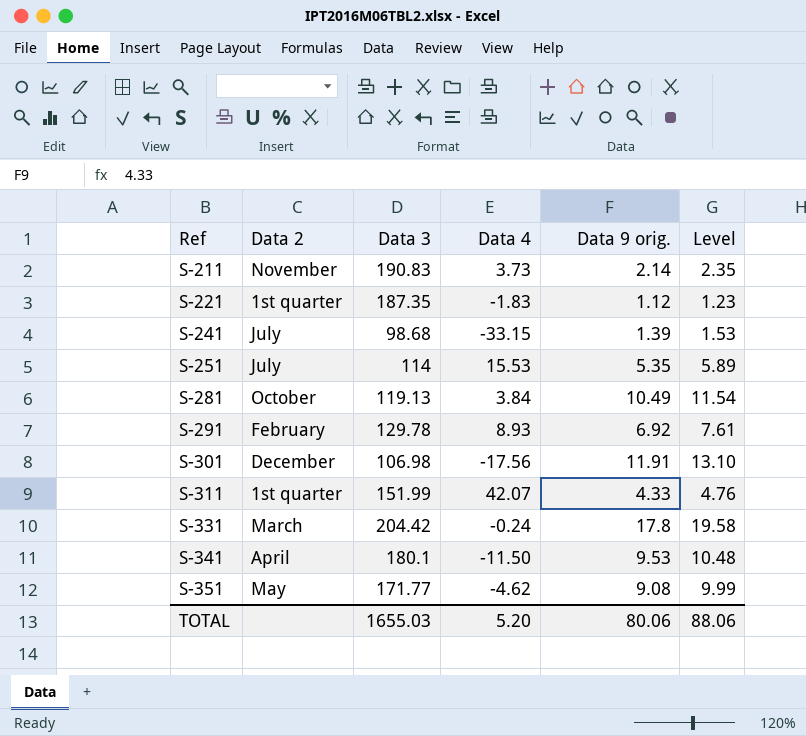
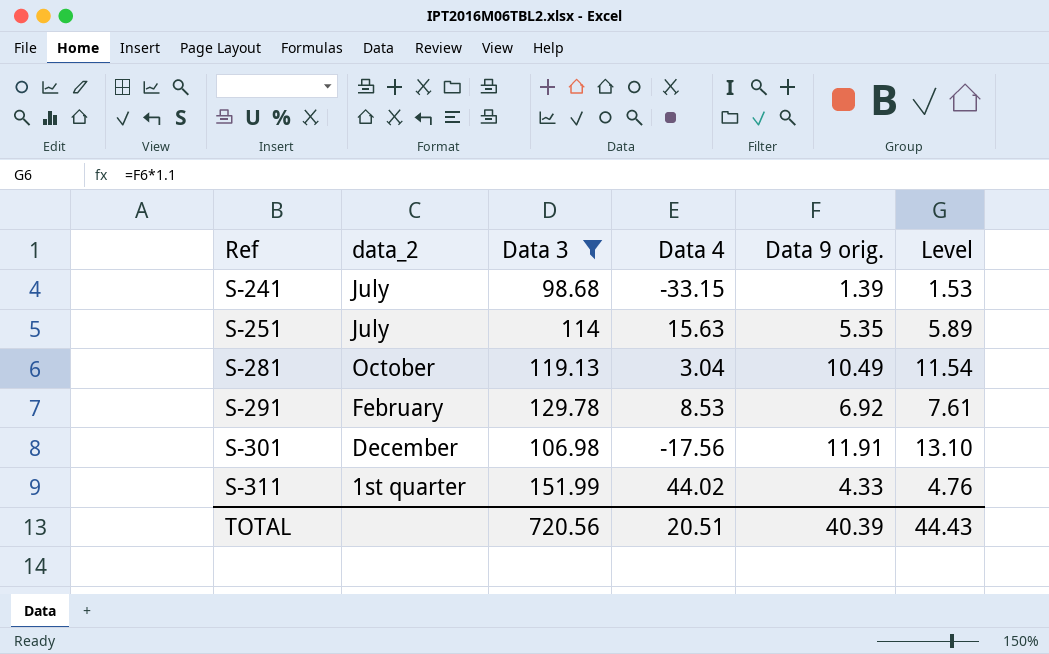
filter: none -> Data 3 <= 151.99
column name: Data 2 -> data_2
S-251 | Data 4: 15.53 -> 15.63
S-281 | Data 4: 3.84 -> 3.04
S-291 | Data 4: 8.93 -> 8.53
S-311 | Data 4: 42.07 -> 44.02
TOTAL | Data 3: 1655.03 -> 720.56
TOTAL | Data 4: 5.20 -> 20.51
TOTAL | Data 9 orig.: 80.06 -> 40.39
TOTAL | Level: 88.06 -> 44.43

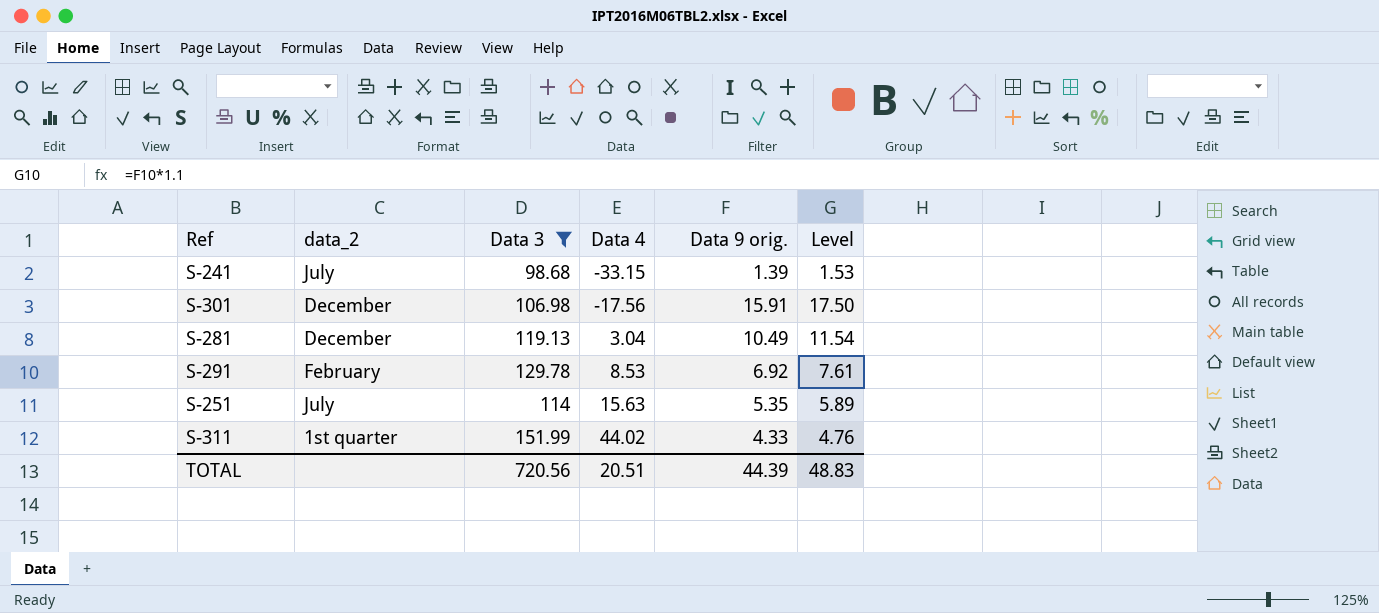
row order: Ref ascending -> Data 4 ascending
S-301 | Data 9 orig.: 11.91 -> 15.91
S-301 | Level: 13.10 -> 17.50
S-281 | data_2: October -> December
TOTAL | Data 9 orig.: 40.39 -> 44.39
TOTAL | Level: 44.43 -> 48.83

